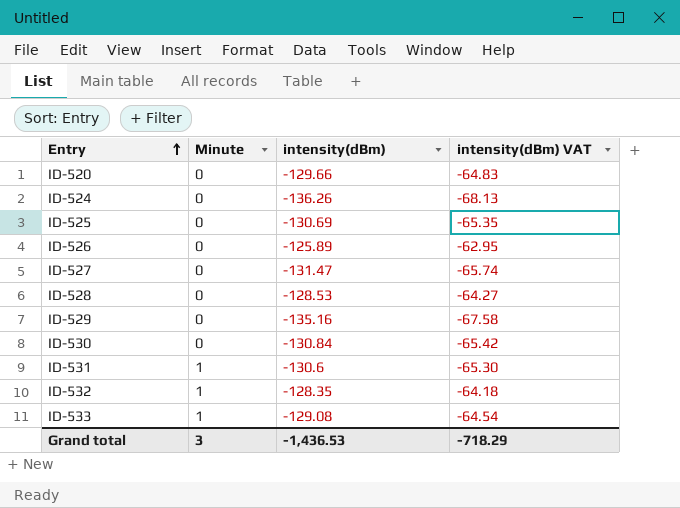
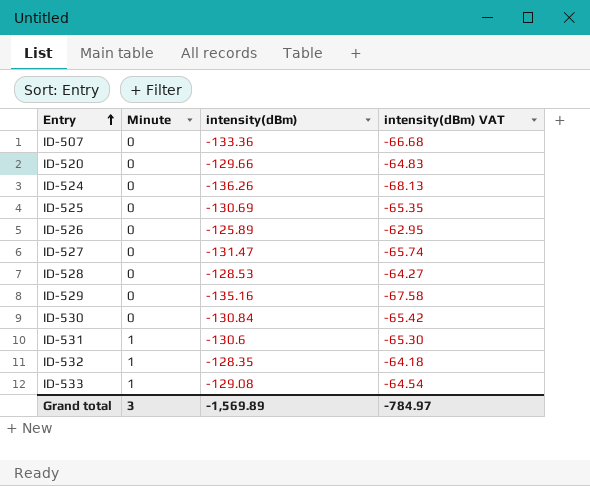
row ID-507: none -> 0 | -133.36 | -66.68
Grand total | intensity(dBm): -1,436.53 -> -1,569.89
Grand total | intensity(dBm) VAT: -718.29 -> -784.97

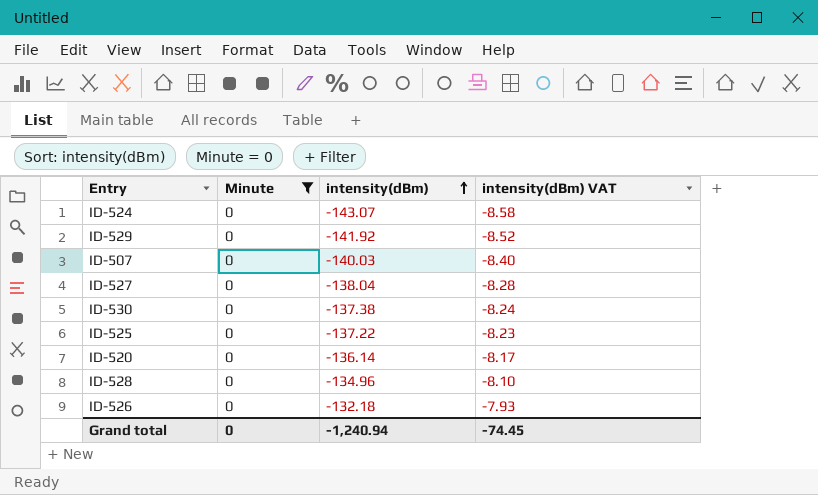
filter: none -> Minute = 0
row order: Entry ascending -> intensity(dBm) ascending
column intensity(dBm) VAT | formula: [intensity(dBm)] * 0.5 -> [intensity(dBm)] * 0.06
ID-524 | intensity(dBm): -136.26 -> -143.07
ID-529 | intensity(dBm): -135.16 -> -141.92
ID-507 | intensity(dBm): -133.36 -> -140.03
ID-527 | intensity(dBm): -131.47 -> -138.04
ID-530 | intensity(dBm): -130.84 -> -137.38
ID-525 | intensity(dBm): -130.69 -> -137.22
ID-520 | intensity(dBm): -129.66 -> -136.14
ID-528 | intensity(dBm): -128.53 -> -134.96
ID-526 | intensity(dBm): -125.89 -> -132.18
Grand total | Minute: 3 -> 0
Grand total | intensity(dBm): -1,569.89 -> -1,240.94
Grand total | intensity(dBm) VAT: -784.97 -> -74.45

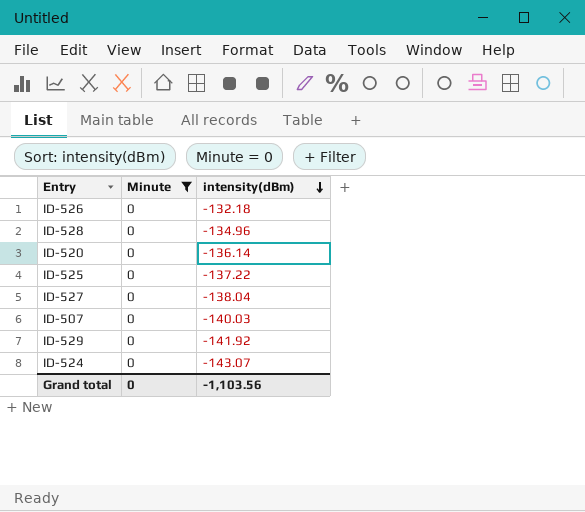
row order: intensity(dBm) ascending -> intensity(dBm) descending
column intensity(dBm) VAT | formula: [intensity(dBm)] * 0.06 -> none
row ID-530: 0 | -137.38 | -8.24 -> none
Grand total | intensity(dBm): -1,240.94 -> -1,103.56

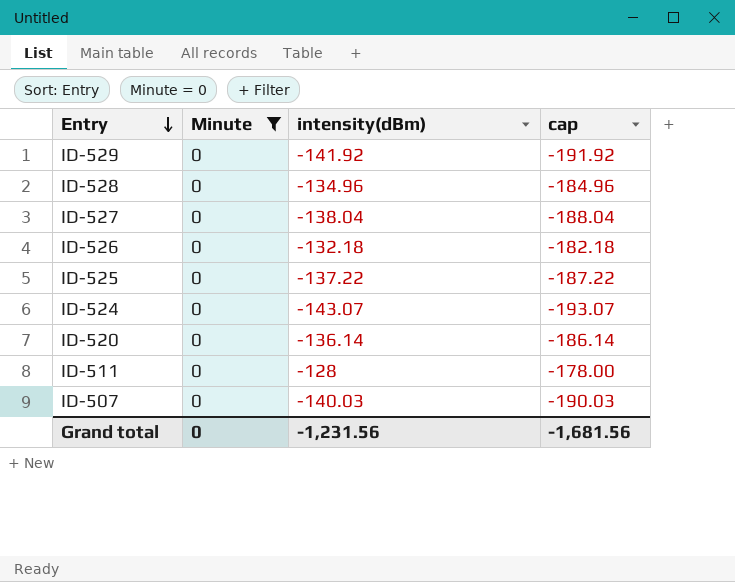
row order: intensity(dBm) descending -> Entry descending
column cap | formula: none -> [intensity(dBm)] - 50
row ID-511: none -> 0 | -128 | -178.00
Grand total | intensity(dBm): -1,103.56 -> -1,231.56

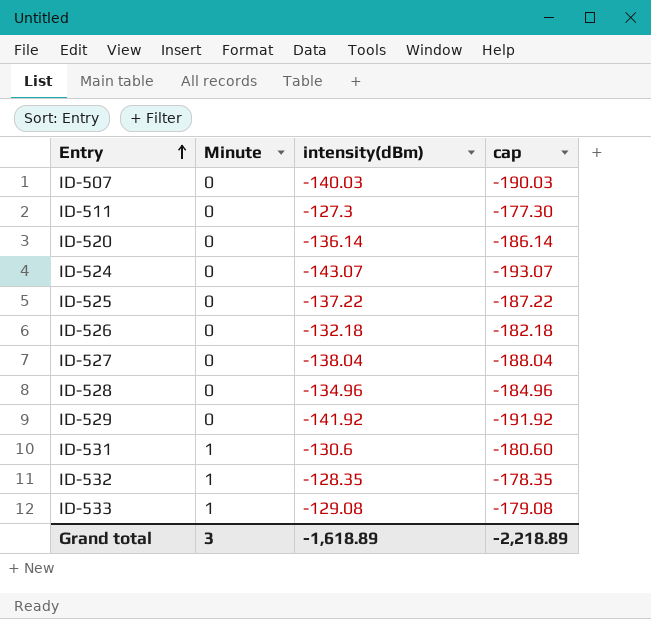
filter: Minute = 0 -> none
row order: Entry descending -> Entry ascending
ID-511 | intensity(dBm): -128 -> -127.3
ID-511 | cap: -178.00 -> -177.30
Grand total | Minute: 0 -> 3
Grand total | intensity(dBm): -1,231.56 -> -1,618.89
Grand total | cap: -1,681.56 -> -2,218.89

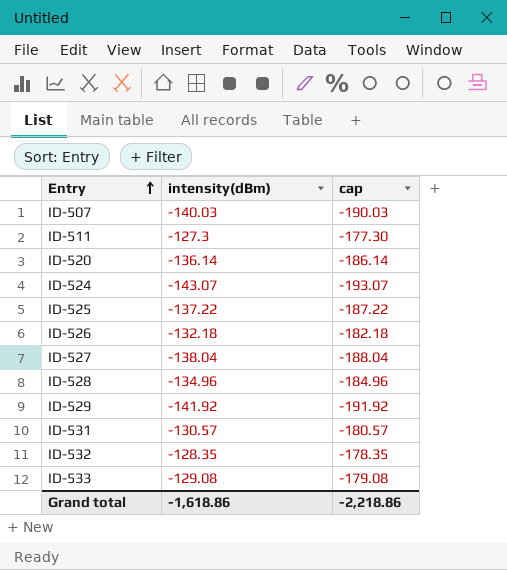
column Minute | position: 2 -> none
ID-531 | intensity(dBm): -130.6 -> -130.57
ID-531 | cap: -180.60 -> -180.57
Grand total | intensity(dBm): -1,618.89 -> -1,618.86
Grand total | cap: -2,218.89 -> -2,218.86

